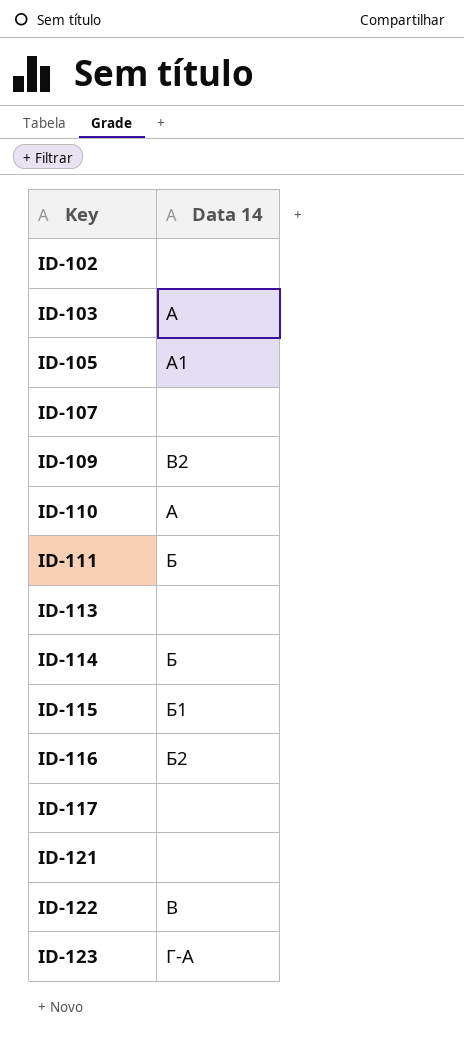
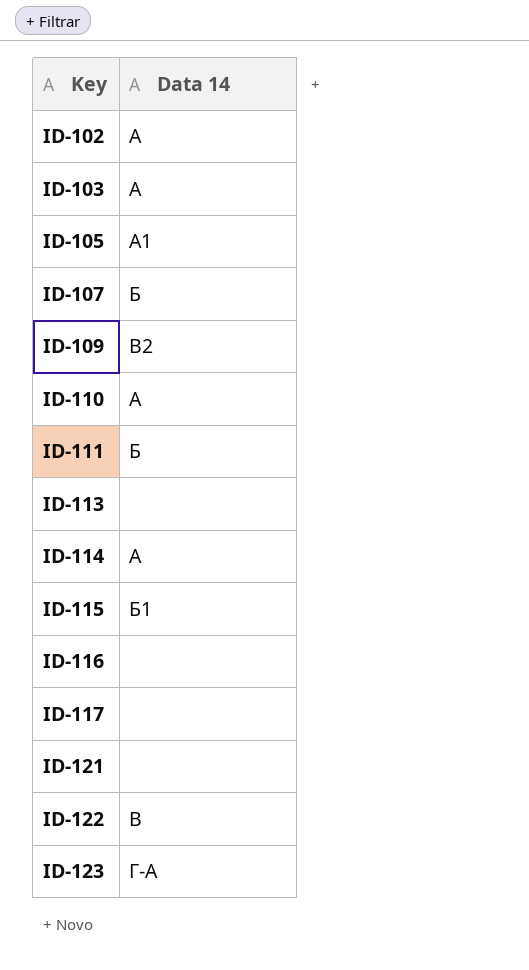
ID-102 | Data 14: none -> А
ID-107 | Data 14: none -> Б
ID-114 | Data 14: Б -> А
ID-116 | Data 14: Б2 -> none

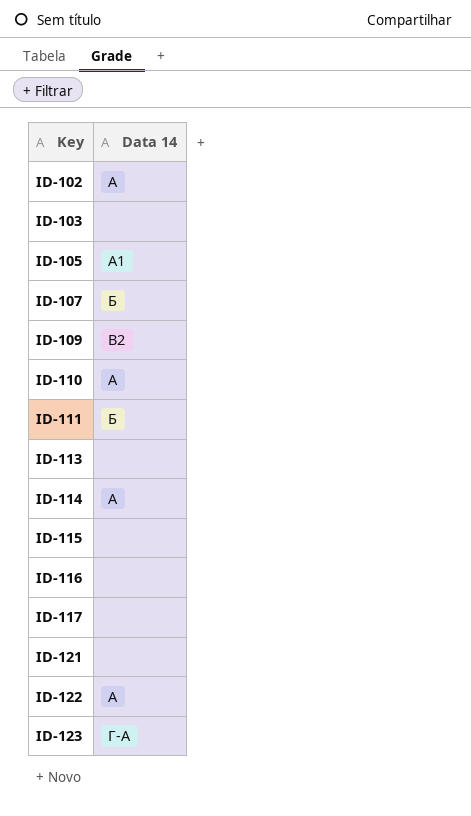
ID-103 | Data 14: А -> none
ID-115 | Data 14: Б1 -> none
ID-122 | Data 14: В -> А

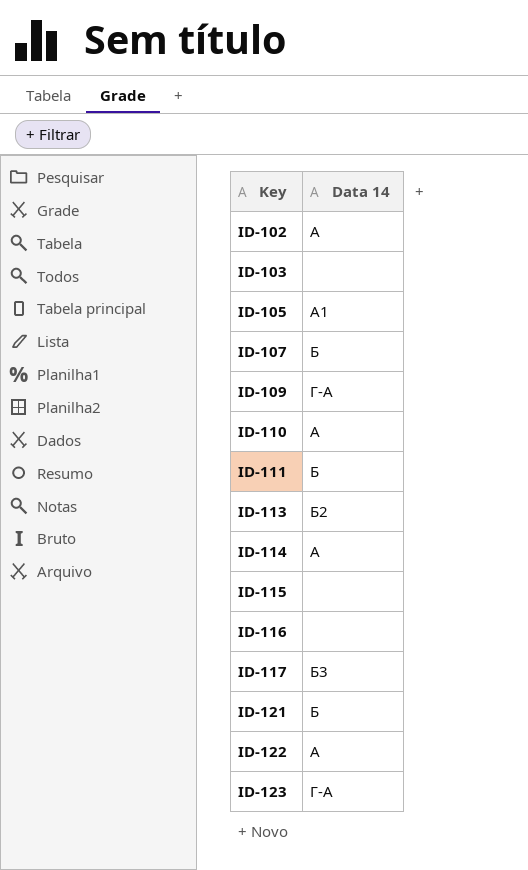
ID-109 | Data 14: В2 -> Г-А
ID-113 | Data 14: none -> Б2
ID-117 | Data 14: none -> Б3
ID-121 | Data 14: none -> Б

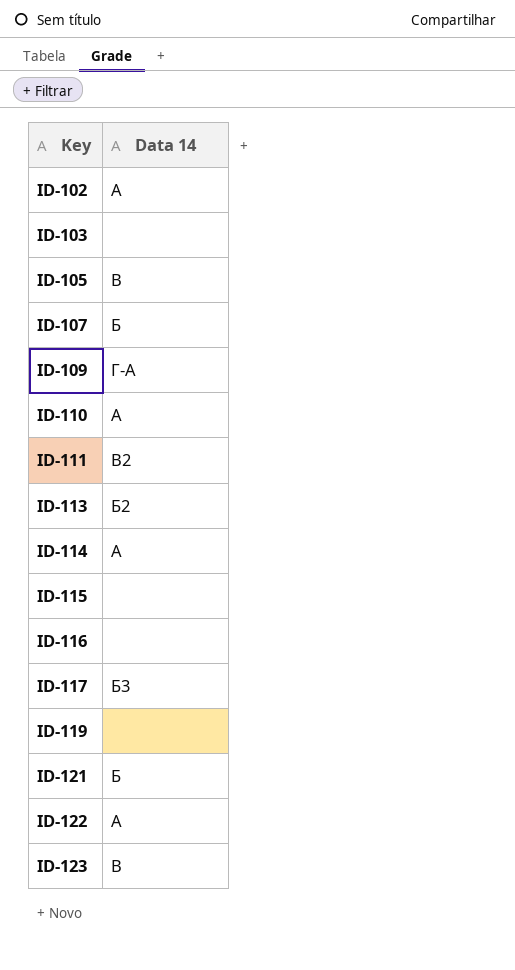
ID-105 | Data 14: А1 -> В
ID-111 | Data 14: Б -> В2
row ID-119: none -> none
ID-123 | Data 14: Г-А -> В

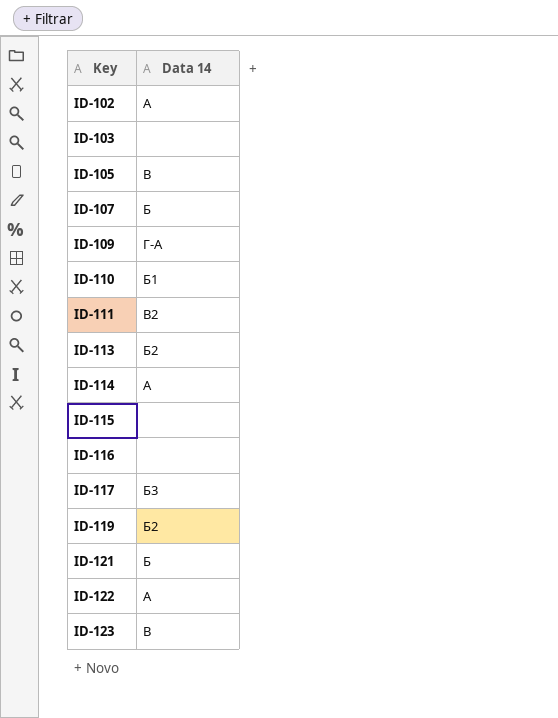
ID-110 | Data 14: А -> Б1
ID-119 | Data 14: none -> Б2

